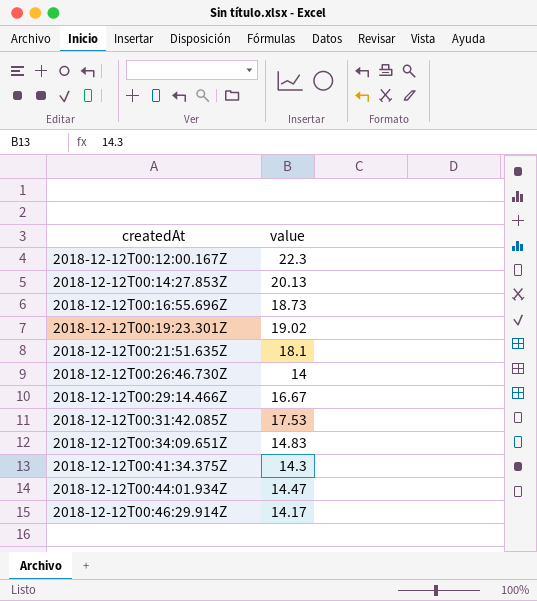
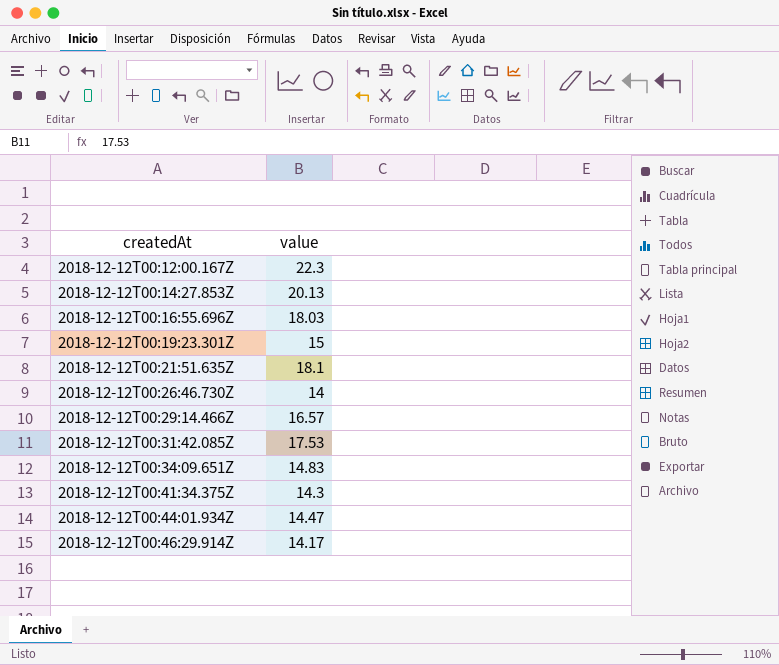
2018-12-12T00:16:55.696Z | value: 18.73 -> 18.03
2018-12-12T00:19:23.301Z | value: 19.02 -> 15
2018-12-12T00:29:14.466Z | value: 16.67 -> 16.57

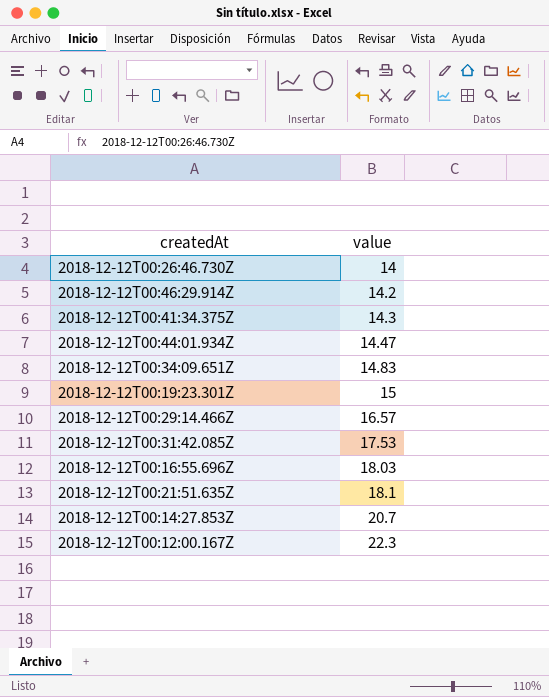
row order: createdAt ascending -> value ascending
2018-12-12T00:46:29.914Z | value: 14.17 -> 14.2
2018-12-12T00:14:27.853Z | value: 20.13 -> 20.7

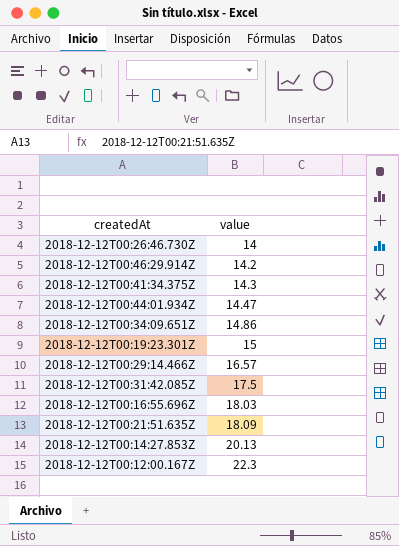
2018-12-12T00:34:09.651Z | value: 14.83 -> 14.86
2018-12-12T00:31:42.085Z | value: 17.53 -> 17.5
2018-12-12T00:21:51.635Z | value: 18.1 -> 18.09
2018-12-12T00:14:27.853Z | value: 20.7 -> 20.13

